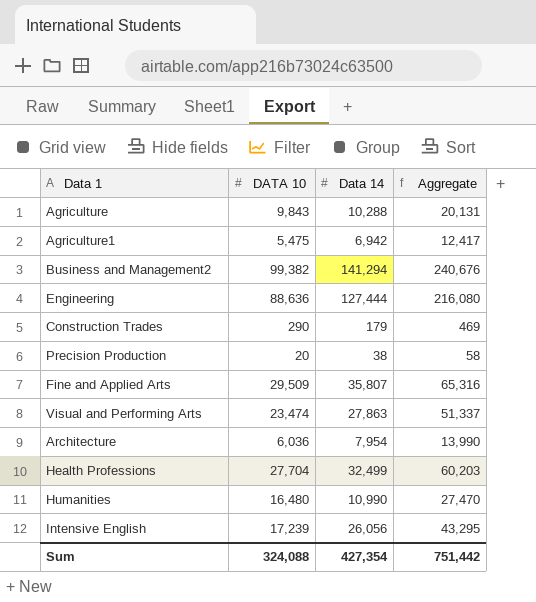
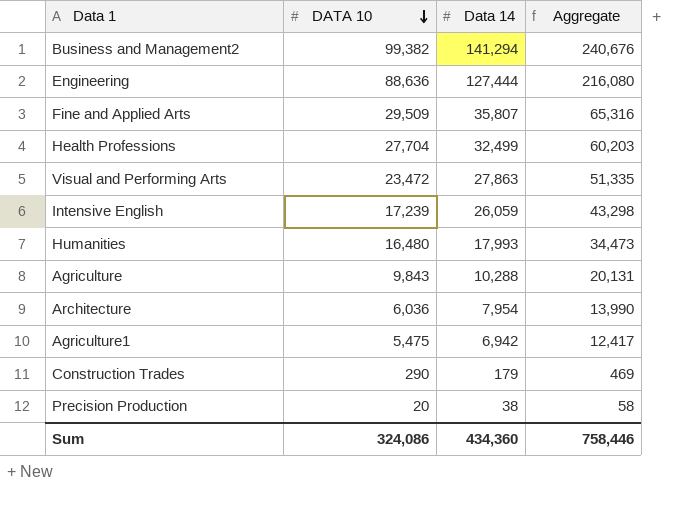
row order: none -> DATA 10 descending
Visual and Performing Arts | DATA 10: 23,474 -> 23,472
Visual and Performing Arts | Aggregate: 51,337 -> 51,335
Intensive English | Data 14: 26,056 -> 26,059
Intensive English | Aggregate: 43,295 -> 43,298
Humanities | Data 14: 10,990 -> 17,993
Humanities | Aggregate: 27,470 -> 34,473
Sum | DATA 10: 324,088 -> 324,086
Sum | Data 14: 427,354 -> 434,360
Sum | Aggregate: 751,442 -> 758,446

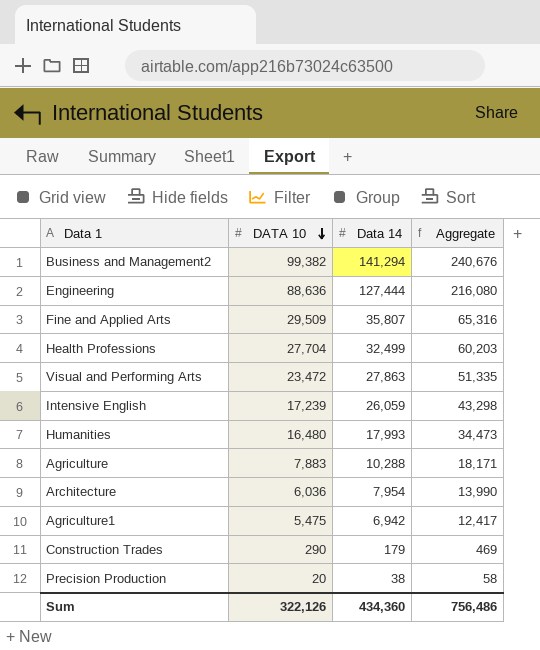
Agriculture | DATA 10: 9,843 -> 7,883
Agriculture | Aggregate: 20,131 -> 18,171
Sum | DATA 10: 324,086 -> 322,126
Sum | Aggregate: 758,446 -> 756,486

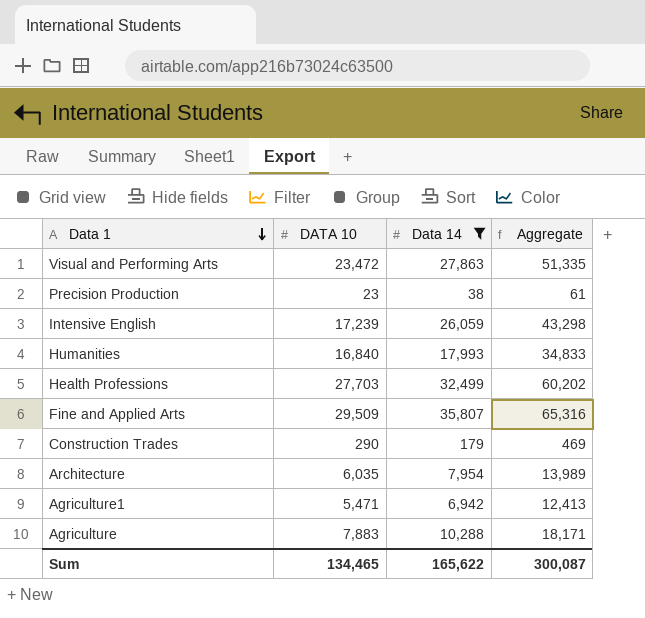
filter: none -> Data 14 <= 35,807
row order: DATA 10 descending -> Data 1 descending
Precision Production | DATA 10: 20 -> 23
Precision Production | Aggregate: 58 -> 61
Humanities | DATA 10: 16,480 -> 16,840
Humanities | Aggregate: 34,473 -> 34,833
Health Professions | DATA 10: 27,704 -> 27,703
Health Professions | Aggregate: 60,203 -> 60,202
Architecture | DATA 10: 6,036 -> 6,035
Architecture | Aggregate: 13,990 -> 13,989
Agriculture1 | DATA 10: 5,475 -> 5,471
Agriculture1 | Aggregate: 12,417 -> 12,413
Sum | DATA 10: 322,126 -> 134,465
Sum | Data 14: 434,360 -> 165,622
Sum | Aggregate: 756,486 -> 300,087

